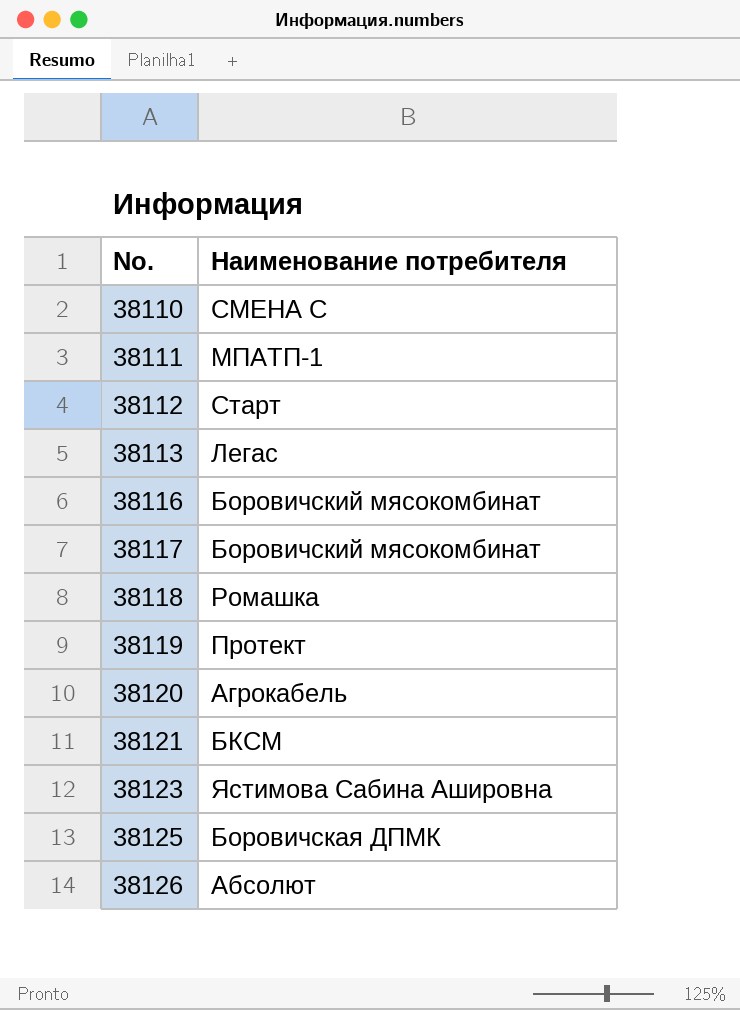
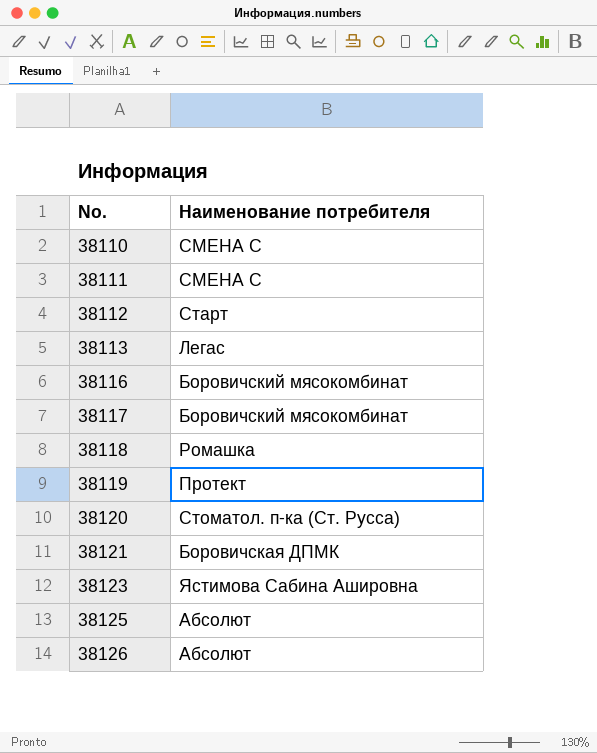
38111 | Наименование потребителя: МПАТП-1 -> СМЕНА С
38120 | Наименование потребителя: Агрокабель -> Стоматол. п-ка (Ст. Русса)
38121 | Наименование потребителя: БКСМ -> Боровичская ДПМК
38125 | Наименование потребителя: Боровичская ДПМК -> Абсолют

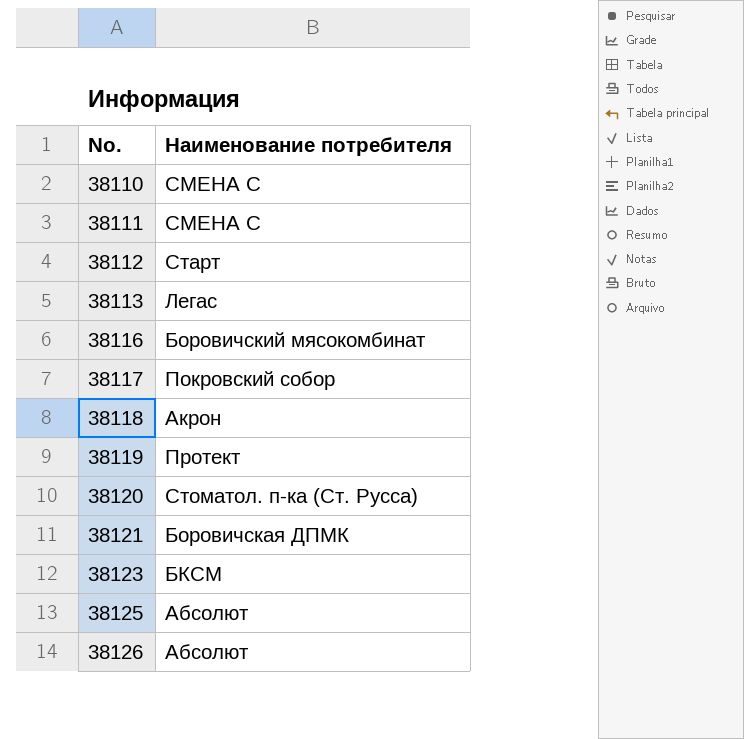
38117 | Наименование потребителя: Боровичский мясокомбинат -> Покровский собор
38118 | Наименование потребителя: Ромашка -> Акрон
38123 | Наименование потребителя: Ястимова Сабина Ашировна -> БКСМ

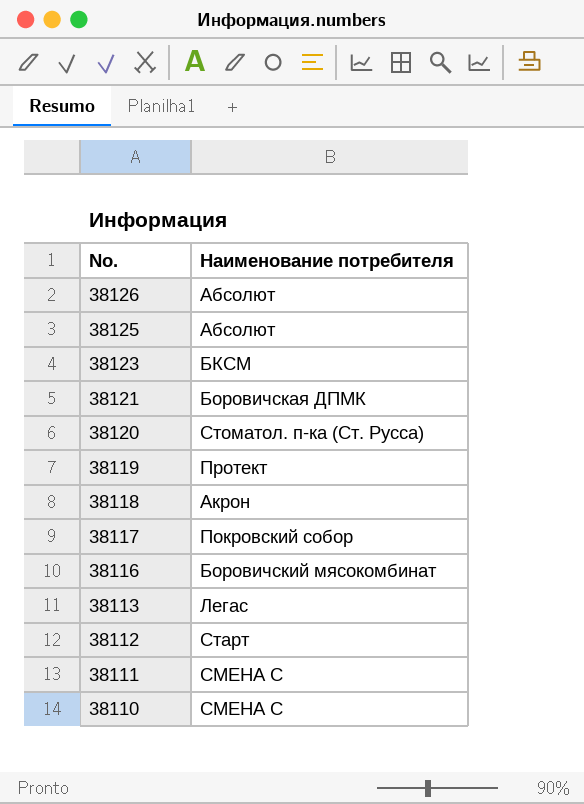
row order: No. ascending -> No. descending

